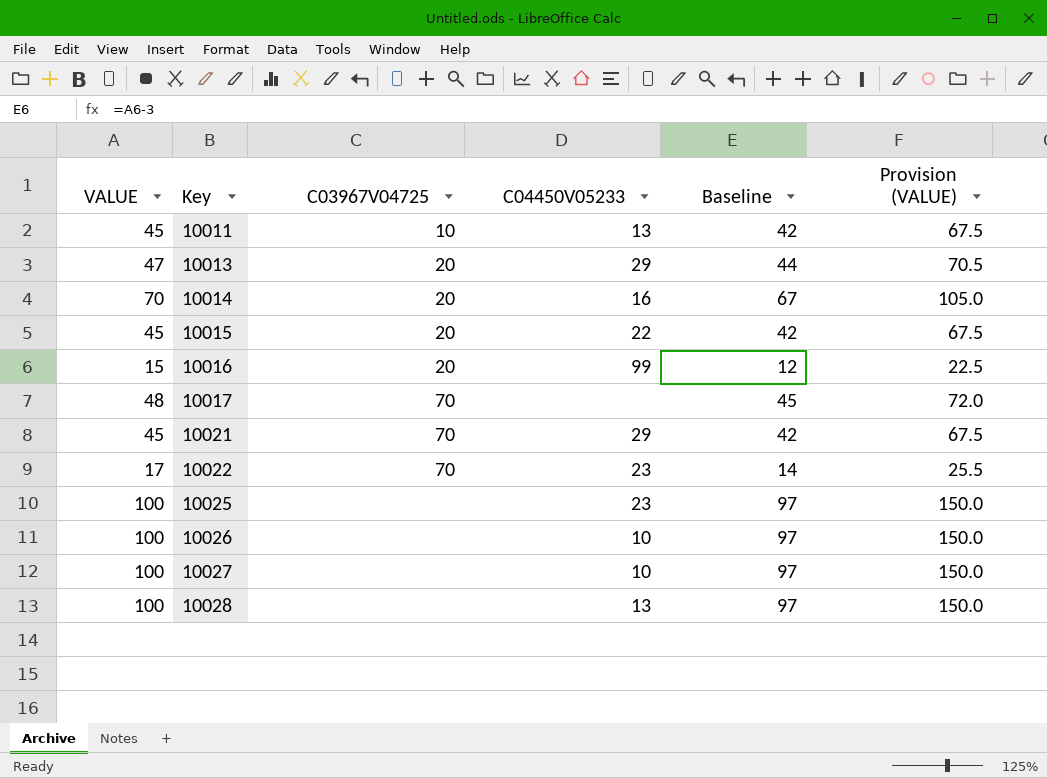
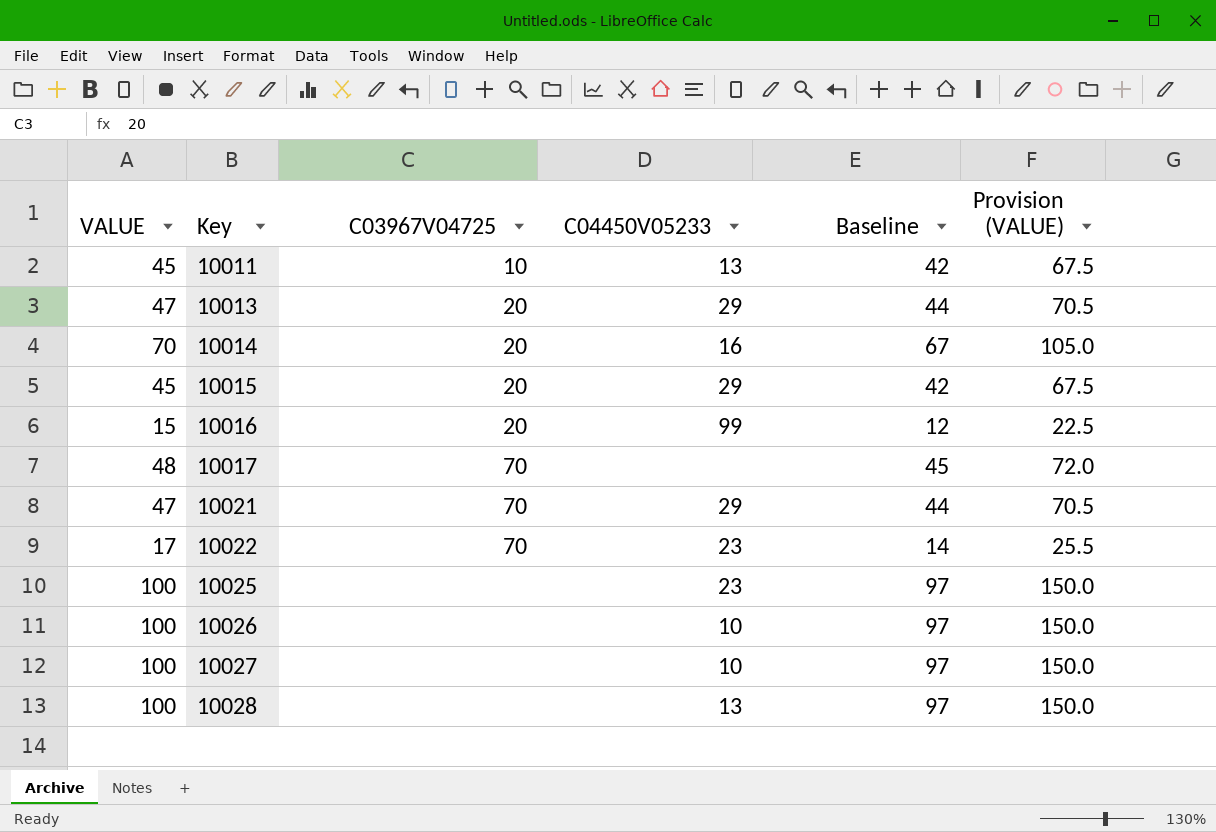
10015 | C04450V05233: 22 -> 29
10021 | VALUE: 45 -> 47
10021 | Baseline: 42 -> 44
10021 | Provision (VALUE): 67.5 -> 70.5

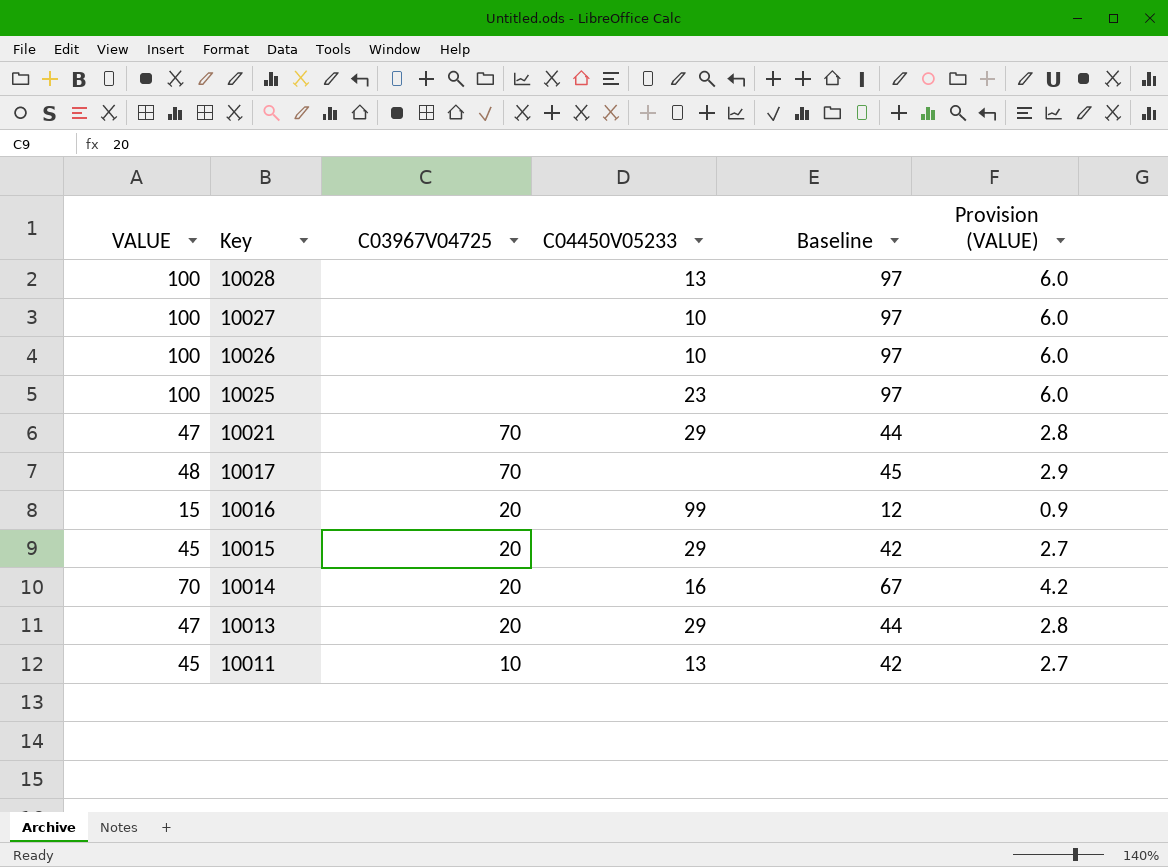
row order: Key ascending -> Key descending
column Provision (VALUE) | formula: [VALUE] * 1.5 -> [VALUE] * 0.06
row 10022: 17 | 70 | 23 | 14 | 25.5 -> none

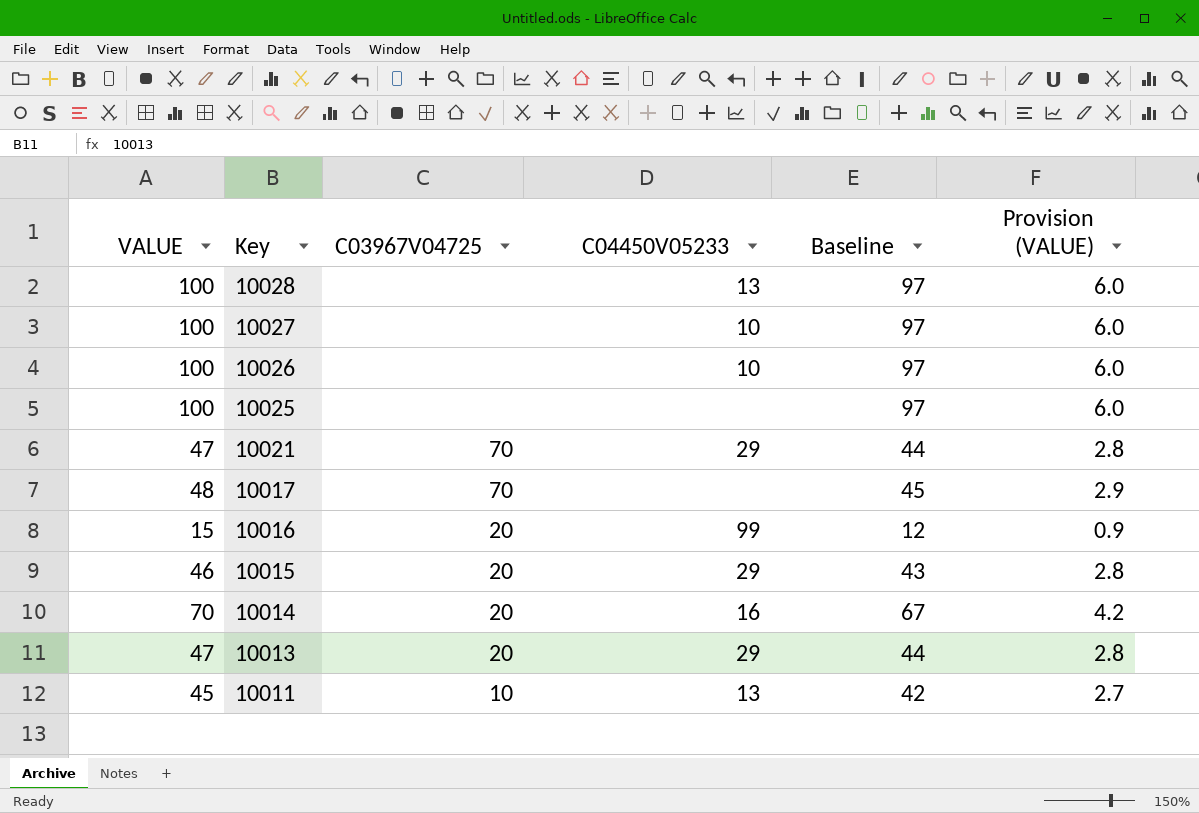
10025 | C04450V05233: 23 -> none
10015 | VALUE: 45 -> 46
10015 | Baseline: 42 -> 43
10015 | Provision (VALUE): 2.7 -> 2.8

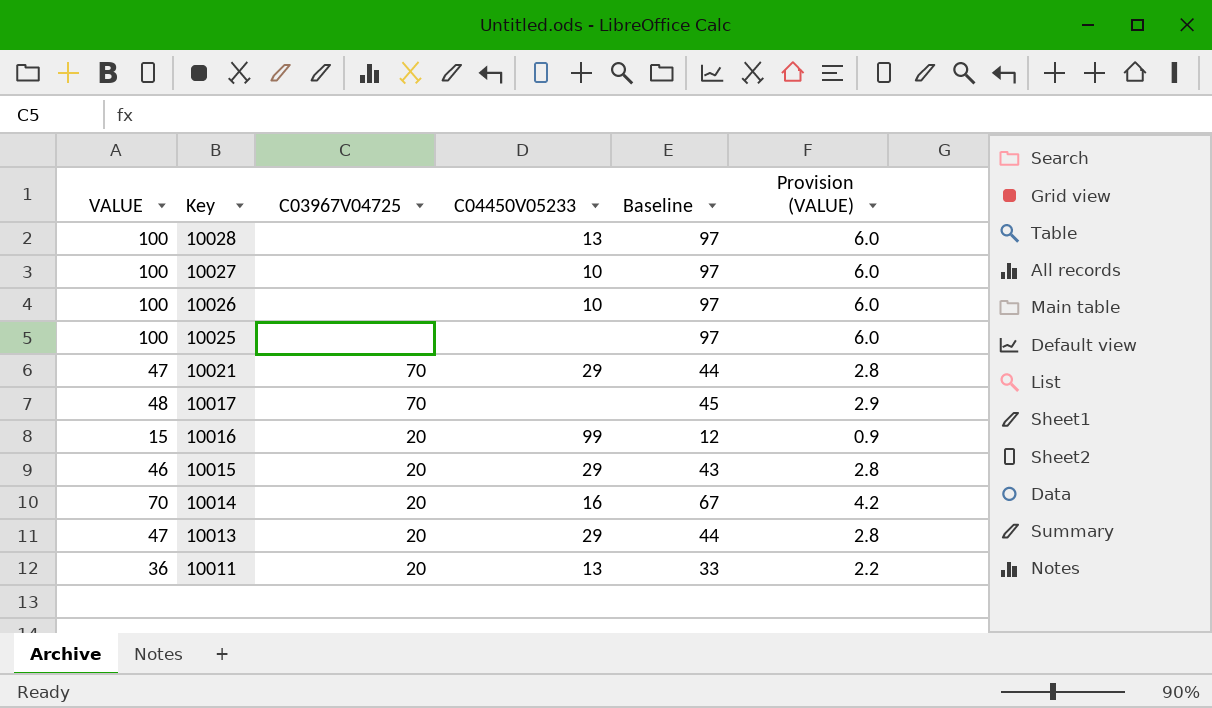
10011 | VALUE: 45 -> 36
10011 | C03967V04725: 10 -> 20
10011 | Baseline: 42 -> 33
10011 | Provision (VALUE): 2.7 -> 2.2

